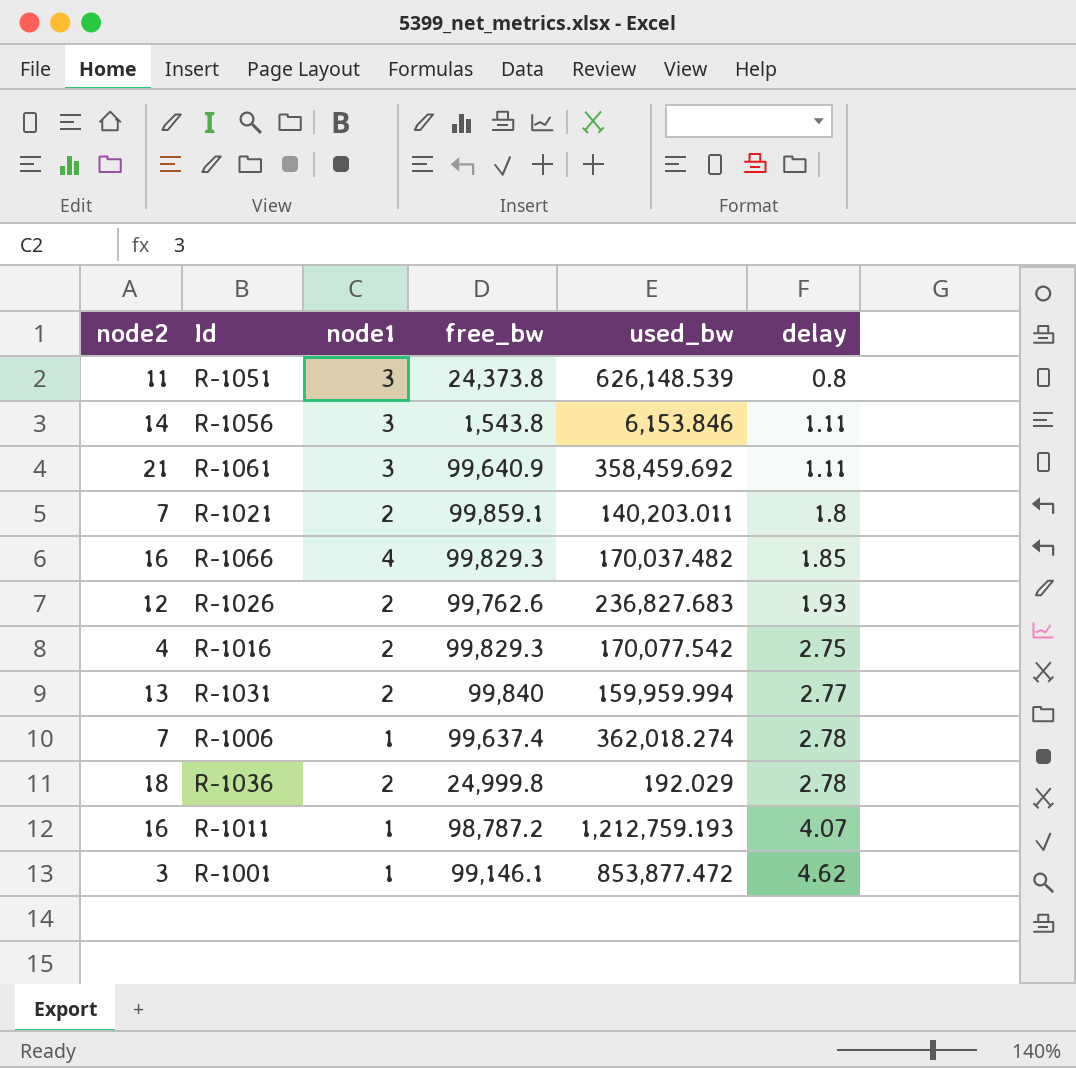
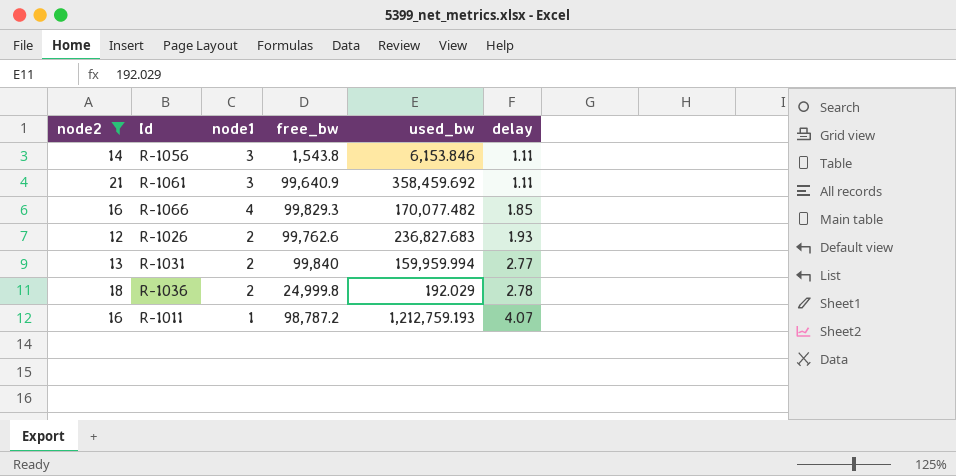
filter: none -> node2 >= 12
R-1066 | used_bw: 170,037.482 -> 170,077.482

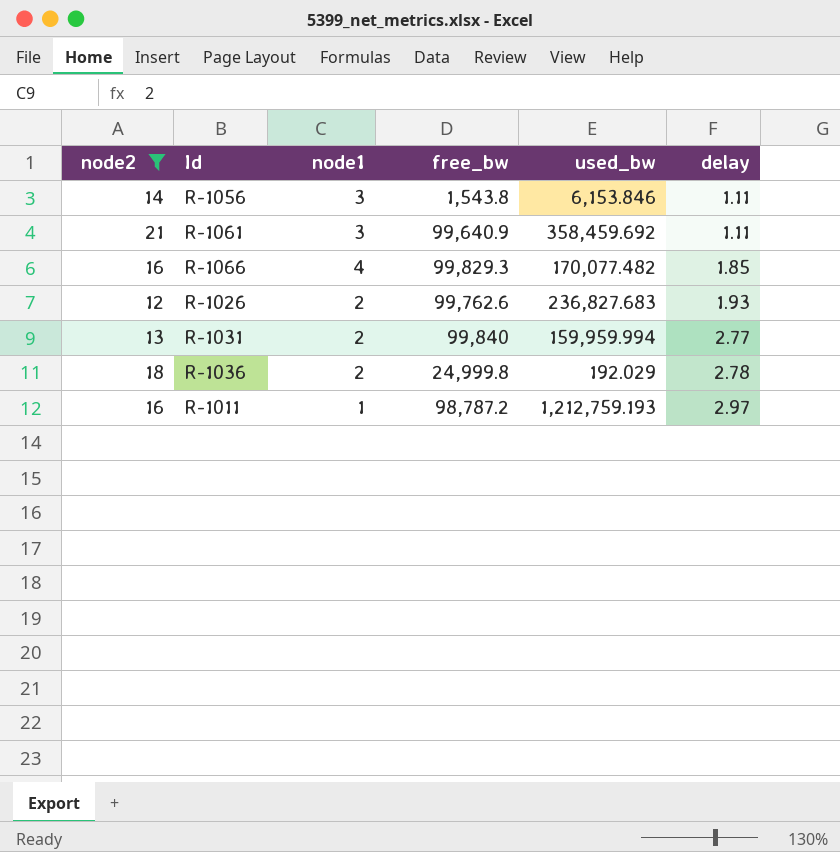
R-1011 | delay: 4.07 -> 2.97

